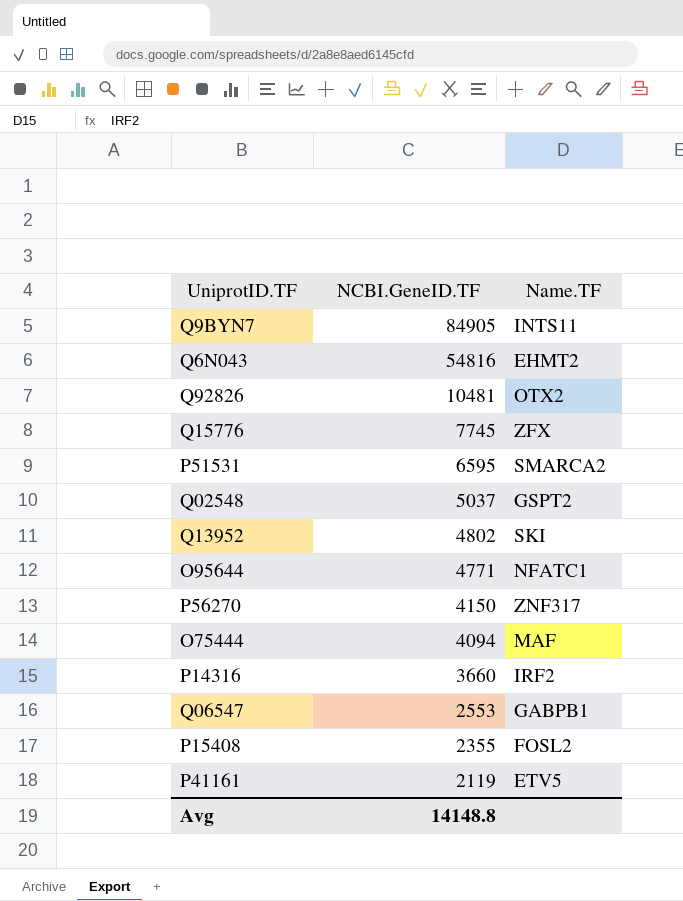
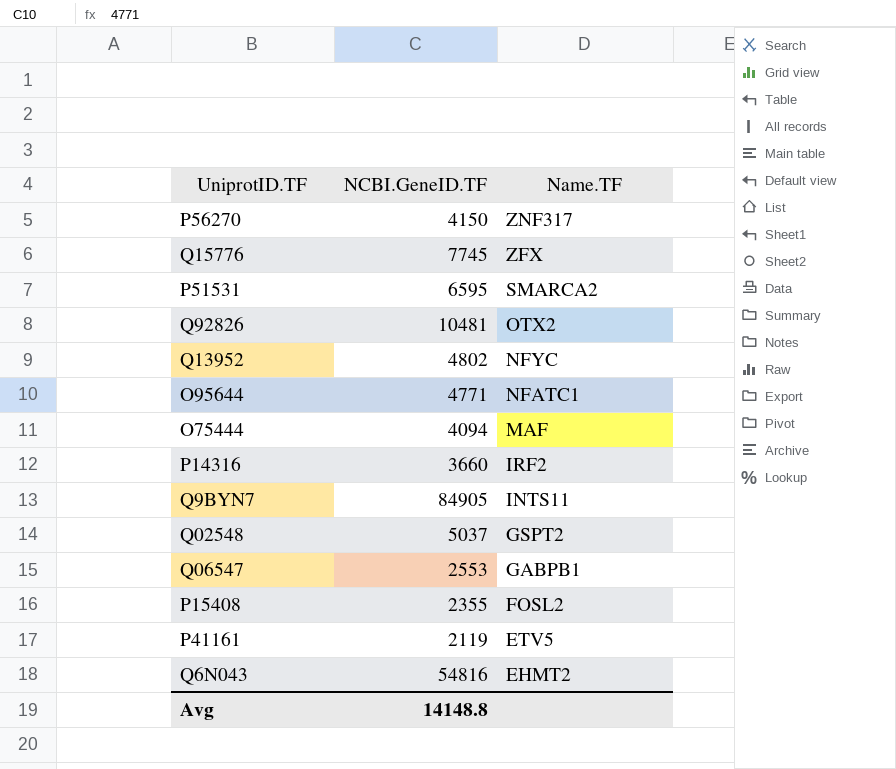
row order: NCBI.GeneID.TF descending -> Name.TF descending
Q13952 | Name.TF: SKI -> NFYC

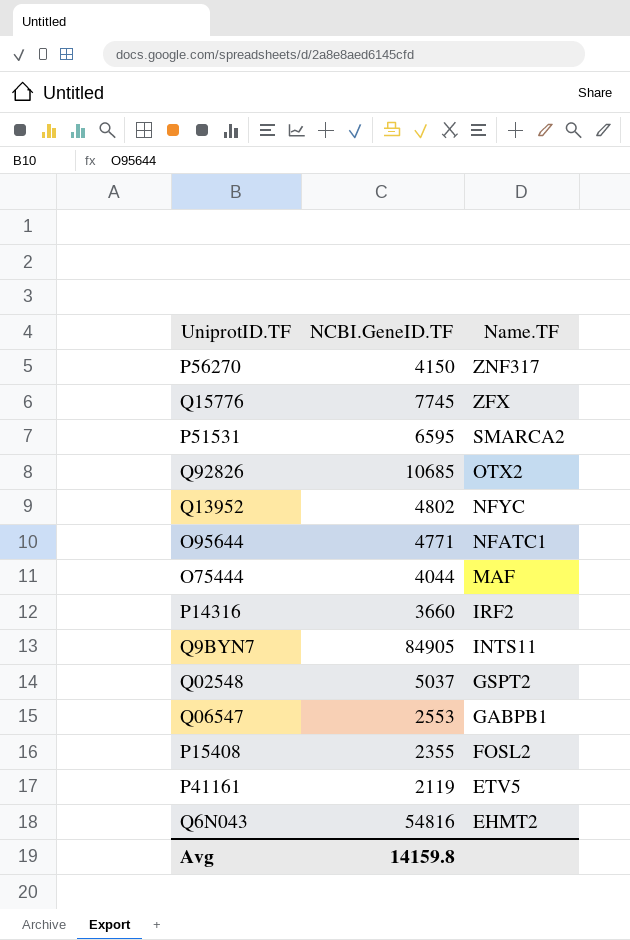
Q92826 | NCBI.GeneID.TF: 10481 -> 10685
O75444 | NCBI.GeneID.TF: 4094 -> 4044
Avg | NCBI.GeneID.TF: 14148.8 -> 14159.8

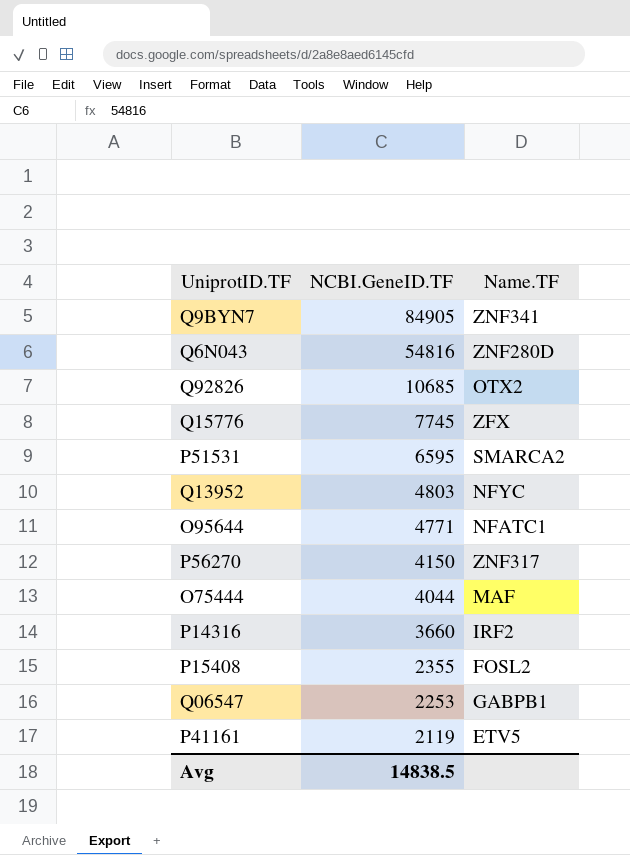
row order: Name.TF descending -> NCBI.GeneID.TF descending
row Q02548: 5037 | GSPT2 -> none
Q9BYN7 | Name.TF: INTS11 -> ZNF341
Q6N043 | Name.TF: EHMT2 -> ZNF280D
Q13952 | NCBI.GeneID.TF: 4802 -> 4803
Q06547 | NCBI.GeneID.TF: 2553 -> 2253
Avg | NCBI.GeneID.TF: 14159.8 -> 14838.5

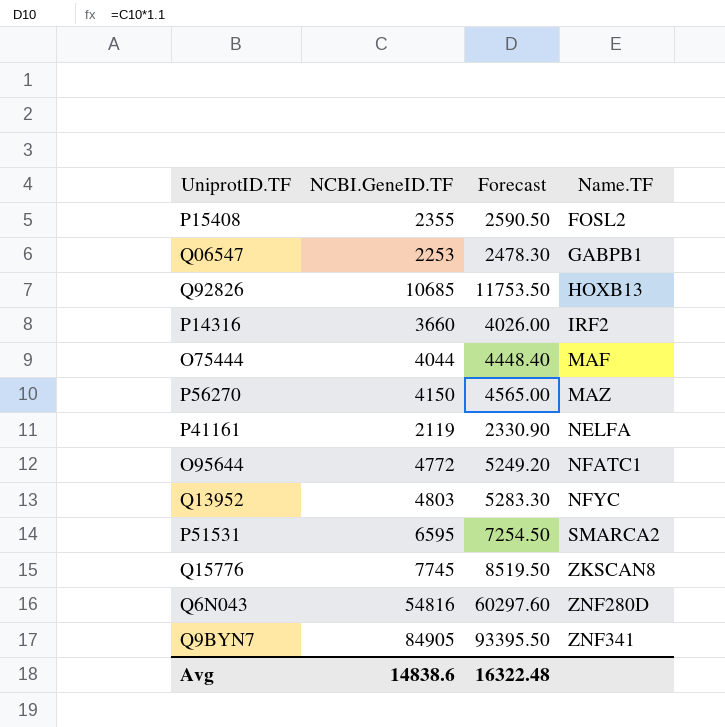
row order: NCBI.GeneID.TF descending -> Name.TF ascending
column Forecast | formula: none -> [NCBI.GeneID.TF] * 1.1
Q92826 | Name.TF: OTX2 -> HOXB13
P56270 | Name.TF: ZNF317 -> MAZ
P41161 | Name.TF: ETV5 -> NELFA
O95644 | NCBI.GeneID.TF: 4771 -> 4772
Q15776 | Name.TF: ZFX -> ZKSCAN8
Avg | NCBI.GeneID.TF: 14838.5 -> 14838.6

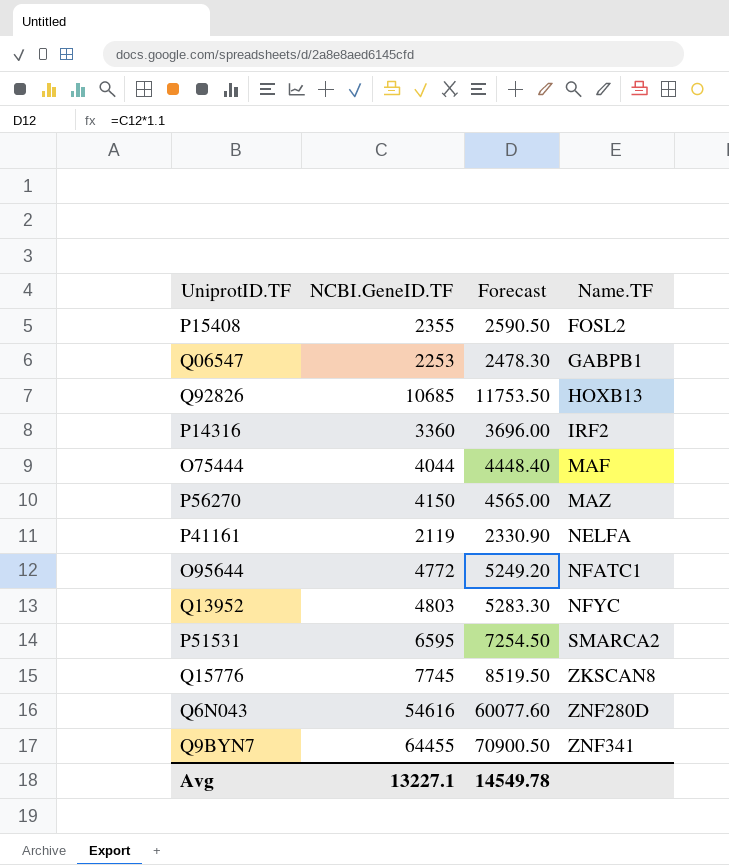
P14316 | NCBI.GeneID.TF: 3660 -> 3360
P14316 | Forecast: 4026.00 -> 3696.00
Q6N043 | NCBI.GeneID.TF: 54816 -> 54616
Q6N043 | Forecast: 60297.60 -> 60077.60
Q9BYN7 | NCBI.GeneID.TF: 84905 -> 64455
Q9BYN7 | Forecast: 93395.50 -> 70900.50
Avg | NCBI.GeneID.TF: 14838.6 -> 13227.1
Avg | Forecast: 16322.48 -> 14549.78

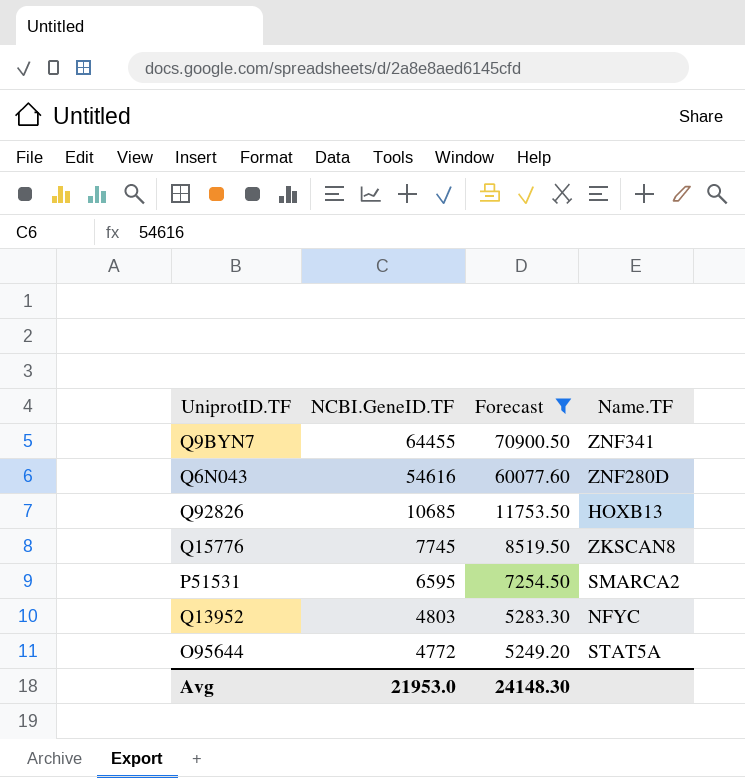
filter: none -> Forecast >= 5249.20
row order: Name.TF ascending -> NCBI.GeneID.TF descending
O95644 | Name.TF: NFATC1 -> STAT5A
Avg | NCBI.GeneID.TF: 13227.1 -> 21953.0
Avg | Forecast: 14549.78 -> 24148.30

